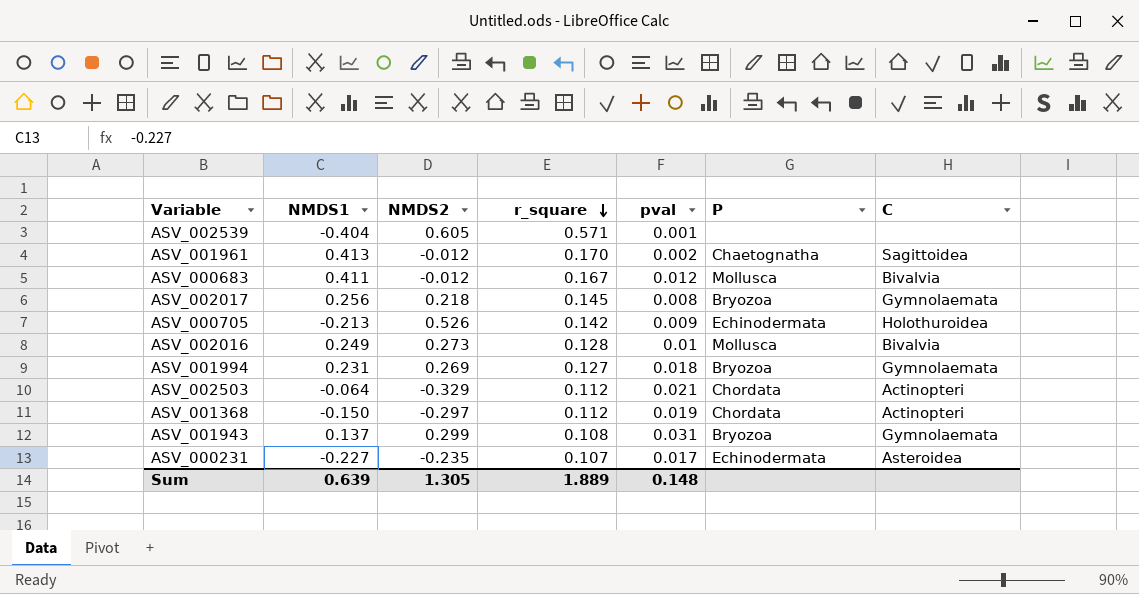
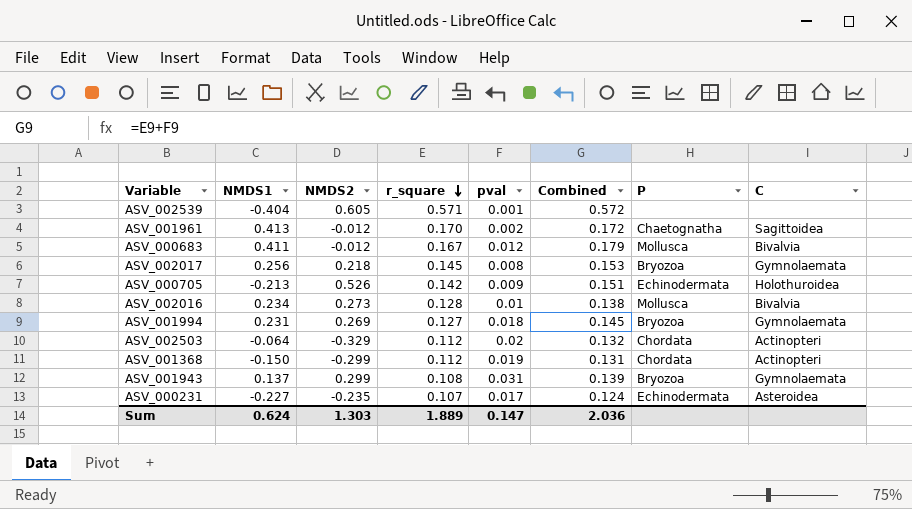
column Combined | formula: none -> [r_square] + [pval]
ASV_002016 | NMDS1: 0.249 -> 0.234
ASV_002503 | pval: 0.021 -> 0.02
ASV_001368 | NMDS2: -0.297 -> -0.299
Sum | NMDS1: 0.639 -> 0.624
Sum | NMDS2: 1.305 -> 1.303
Sum | pval: 0.148 -> 0.147

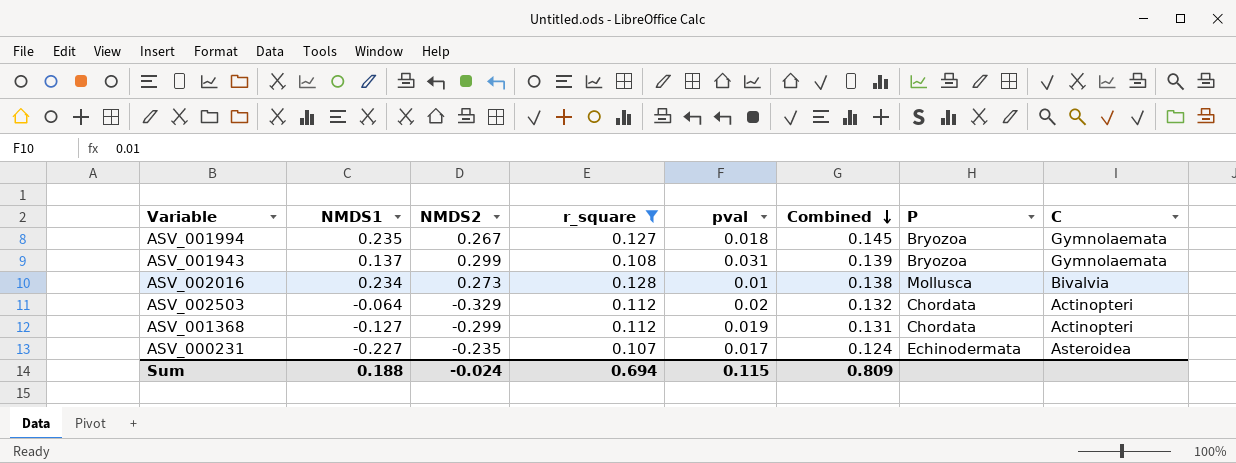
filter: none -> r_square <= 0.128
row order: r_square descending -> Combined descending
ASV_001994 | NMDS1: 0.231 -> 0.235
ASV_001994 | NMDS2: 0.269 -> 0.267
ASV_001368 | NMDS1: -0.150 -> -0.127
Sum | NMDS1: 0.624 -> 0.188
Sum | NMDS2: 1.303 -> -0.024
Sum | r_square: 1.889 -> 0.694
Sum | pval: 0.147 -> 0.115
Sum | Combined: 2.036 -> 0.809

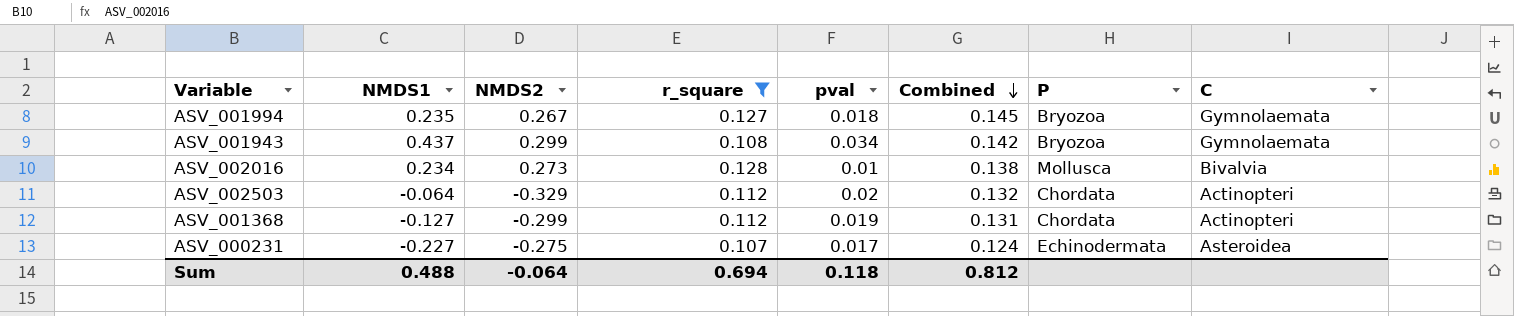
ASV_001943 | NMDS1: 0.137 -> 0.437
ASV_001943 | pval: 0.031 -> 0.034
ASV_001943 | Combined: 0.139 -> 0.142
ASV_000231 | NMDS2: -0.235 -> -0.275
Sum | NMDS1: 0.188 -> 0.488
Sum | NMDS2: -0.024 -> -0.064
Sum | pval: 0.115 -> 0.118
Sum | Combined: 0.809 -> 0.812

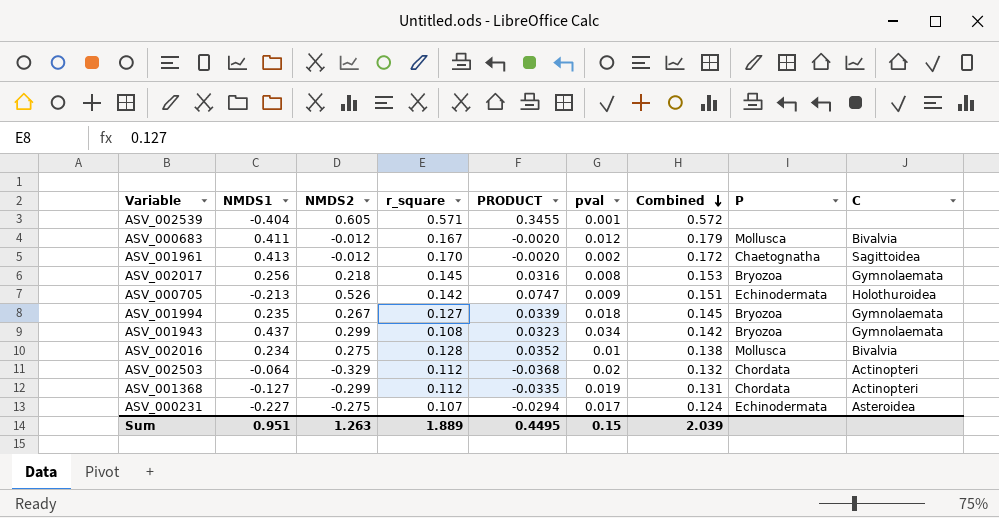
filter: r_square <= 0.128 -> none
column PRODUCT | formula: none -> [NMDS2] * [r_square]
ASV_002016 | NMDS2: 0.273 -> 0.275
Sum | NMDS1: 0.488 -> 0.951
Sum | NMDS2: -0.064 -> 1.263
Sum | r_square: 0.694 -> 1.889
Sum | pval: 0.118 -> 0.15
Sum | Combined: 0.812 -> 2.039

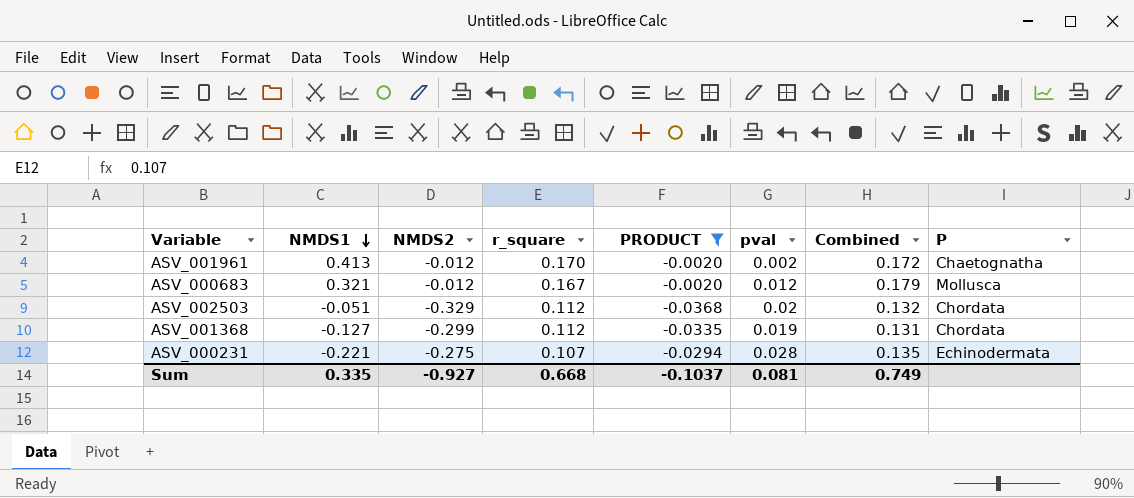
filter: none -> PRODUCT <= -0.0020
row order: Combined descending -> NMDS1 descending
column C | position: 9 -> none
ASV_000683 | NMDS1: 0.411 -> 0.321
ASV_002503 | NMDS1: -0.064 -> -0.051
ASV_000231 | NMDS1: -0.227 -> -0.221
ASV_000231 | pval: 0.017 -> 0.028
ASV_000231 | Combined: 0.124 -> 0.135
Sum | NMDS1: 0.951 -> 0.335
Sum | NMDS2: 1.263 -> -0.927
Sum | r_square: 1.889 -> 0.668
Sum | PRODUCT: 0.4495 -> -0.1037
Sum | pval: 0.15 -> 0.081
Sum | Combined: 2.039 -> 0.749

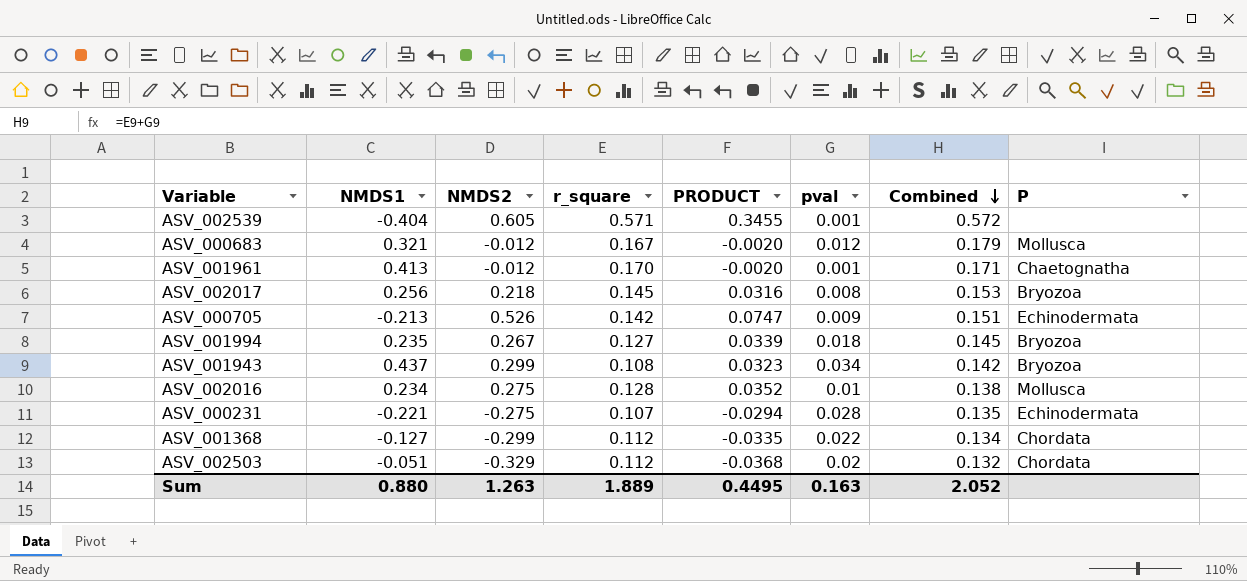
filter: PRODUCT <= -0.0020 -> none
row order: NMDS1 descending -> Combined descending
ASV_001961 | pval: 0.002 -> 0.001
ASV_001961 | Combined: 0.172 -> 0.171
ASV_001368 | pval: 0.019 -> 0.022
ASV_001368 | Combined: 0.131 -> 0.134
Sum | NMDS1: 0.335 -> 0.880
Sum | NMDS2: -0.927 -> 1.263
Sum | r_square: 0.668 -> 1.889
Sum | PRODUCT: -0.1037 -> 0.4495
Sum | pval: 0.081 -> 0.163
Sum | Combined: 0.749 -> 2.052

